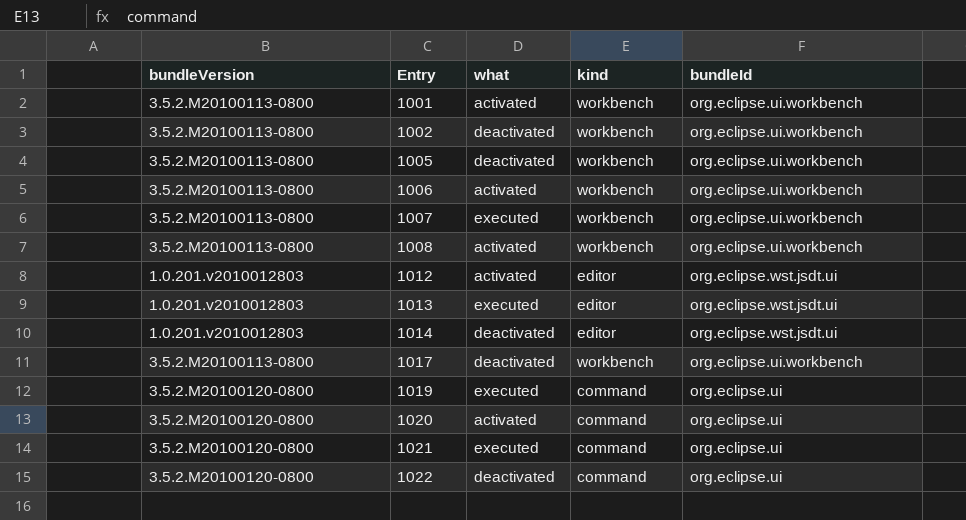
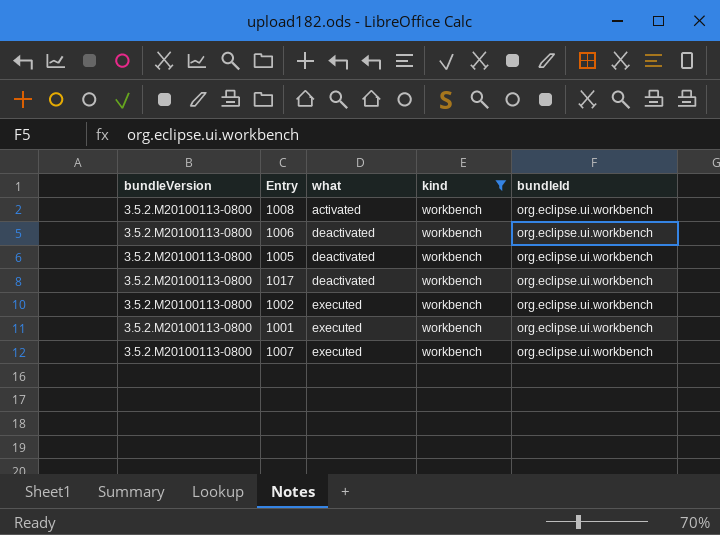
filter: none -> kind = workbench
row order: Entry ascending -> what ascending
1006 | what: activated -> deactivated
1002 | what: deactivated -> executed
1001 | what: activated -> executed

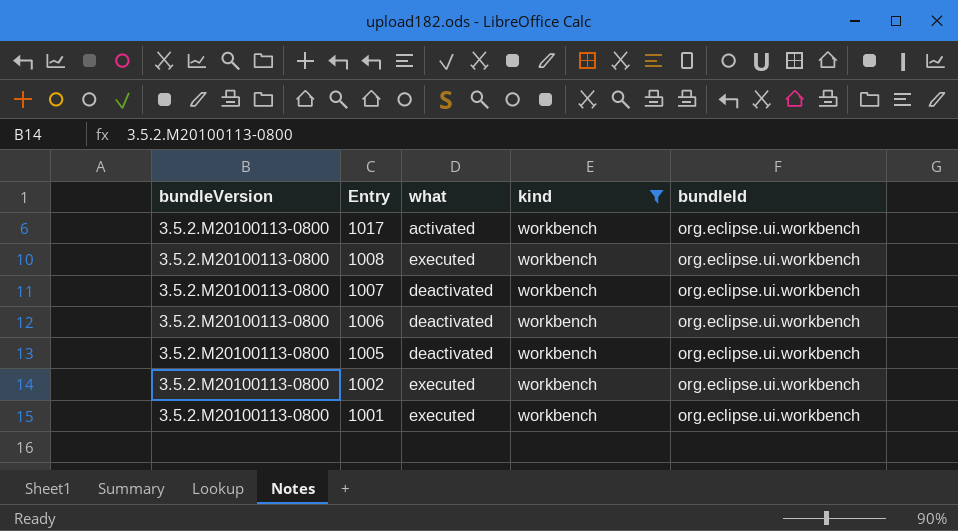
row order: what ascending -> Entry descending
1017 | what: deactivated -> activated
1008 | what: activated -> executed
1007 | what: executed -> deactivated

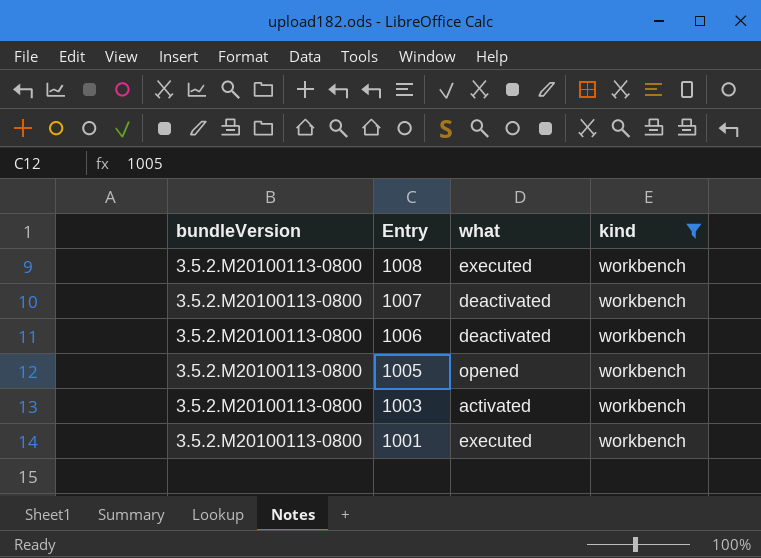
column bundleId | position: 5 -> none
row 1017: 3.5.2.M20100113-0800 | activated | workbench | org.eclipse.ui.workbench -> none
row 1002: 3.5.2.M20100113-0800 | executed | workbench | org.eclipse.ui.workbench -> none
1005 | what: deactivated -> opened
row 1003: none -> 3.5.2.M20100113-0800 | activated | workbench

